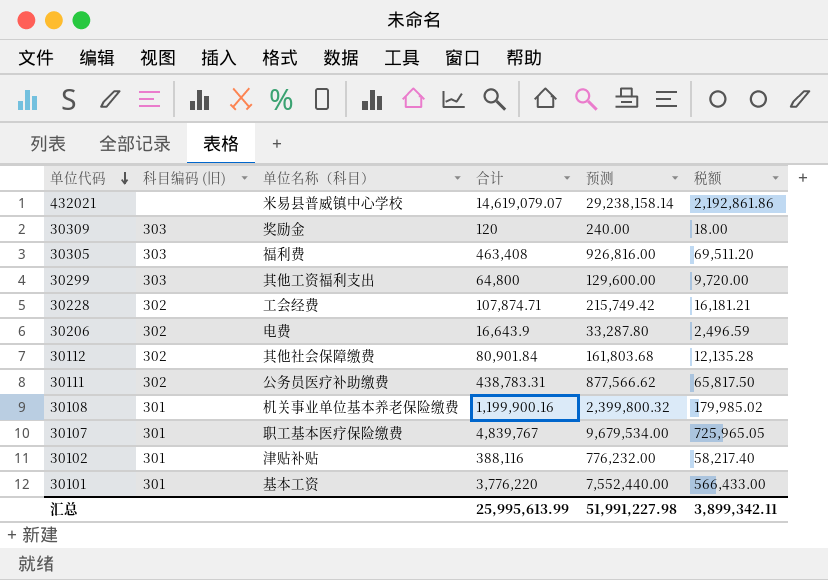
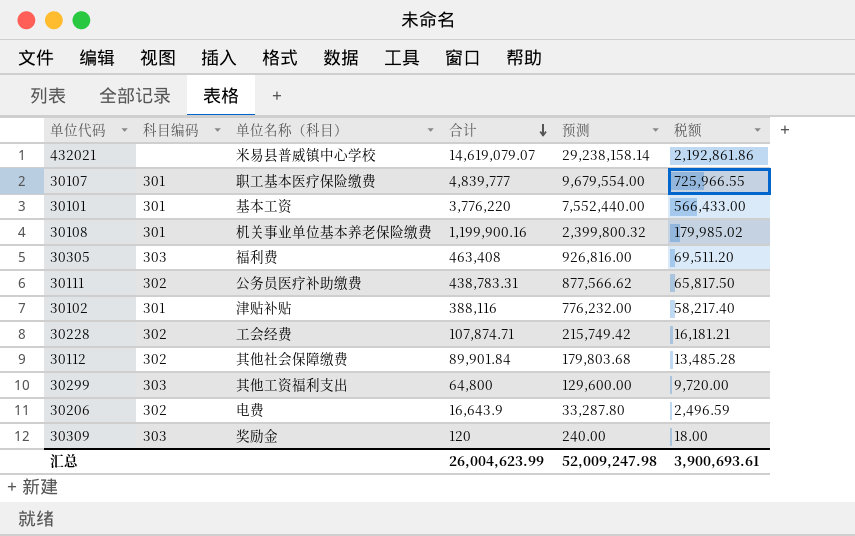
row order: 单位代码 descending -> 合计 descending
column name: 科目编码 (旧) -> 科目编码
30107 | 合计: 4,839,767 -> 4,839,777
30107 | 预测: 9,679,534.00 -> 9,679,554.00
30107 | 税额: 725,965.05 -> 725,966.55
30112 | 合计: 80,901.84 -> 89,901.84
30112 | 预测: 161,803.68 -> 179,803.68
30112 | 税额: 12,135.28 -> 13,485.28
汇总 | 合计: 25,995,613.99 -> 26,004,623.99
汇总 | 预测: 51,991,227.98 -> 52,009,247.98
汇总 | 税额: 3,899,342.11 -> 3,900,693.61

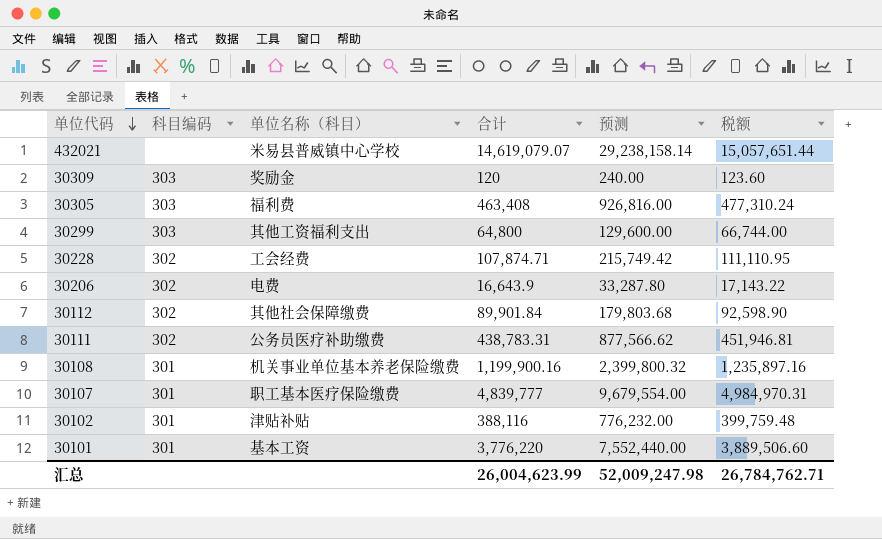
row order: 合计 descending -> 单位代码 descending
column 税额 | formula: [合计] * 0.15 -> [合计] * 1.03
汇总 | 税额: 3,900,693.61 -> 26,784,762.71

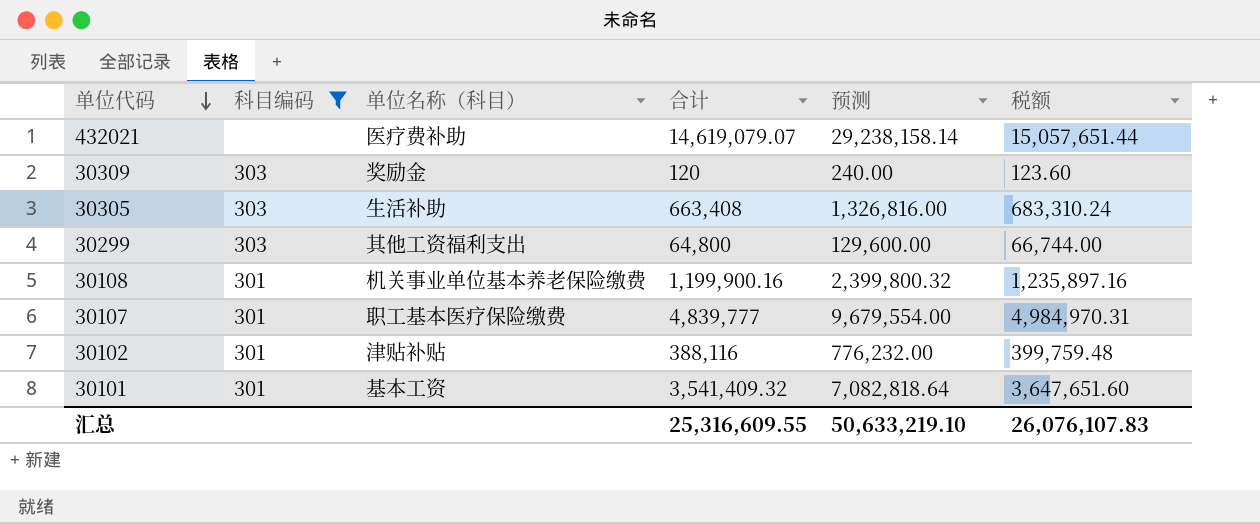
filter: none -> 科目编码 != 302
432021 | 单位名称（科目）: 米易县普威镇中心学校 -> 医疗费补助
30305 | 单位名称（科目）: 福利费 -> 生活补助
30305 | 合计: 463,408 -> 663,408
30305 | 预测: 926,816.00 -> 1,326,816.00
30305 | 税额: 477,310.24 -> 683,310.24
30101 | 合计: 3,776,220 -> 3,541,409.32
30101 | 预测: 7,552,440.00 -> 7,082,818.64
30101 | 税额: 3,889,506.60 -> 3,647,651.60
汇总 | 合计: 26,004,623.99 -> 25,316,609.55
汇总 | 预测: 52,009,247.98 -> 50,633,219.10
汇总 | 税额: 26,784,762.71 -> 26,076,107.83

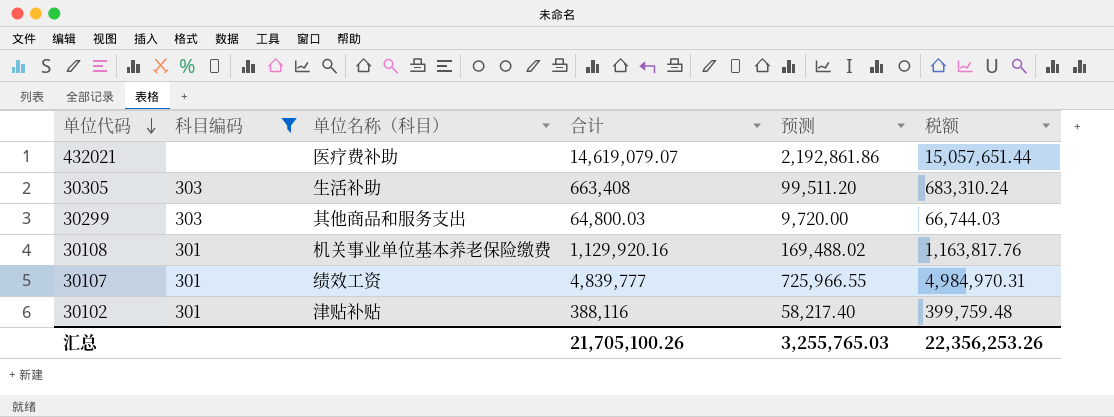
column 预测 | formula: [合计] * 2 -> [合计] * 0.15
row 30309: 303 | 奖励金 | 120 | 240.00 | 123.60 -> none
row 30101: 301 | 基本工资 | 3,541,409.32 | 7,082,818.64 | 3,647,651.60 -> none
30299 | 单位名称（科目）: 其他工资福利支出 -> 其他商品和服务支出
30299 | 合计: 64,800 -> 64,800.03
30299 | 税额: 66,744.00 -> 66,744.03
30108 | 合计: 1,199,900.16 -> 1,129,920.16
30108 | 税额: 1,235,897.16 -> 1,163,817.76
30107 | 单位名称（科目）: 职工基本医疗保险缴费 -> 绩效工资
汇总 | 合计: 25,316,609.55 -> 21,705,100.26
汇总 | 预测: 50,633,219.10 -> 3,255,765.03
汇总 | 税额: 26,076,107.83 -> 22,356,253.26

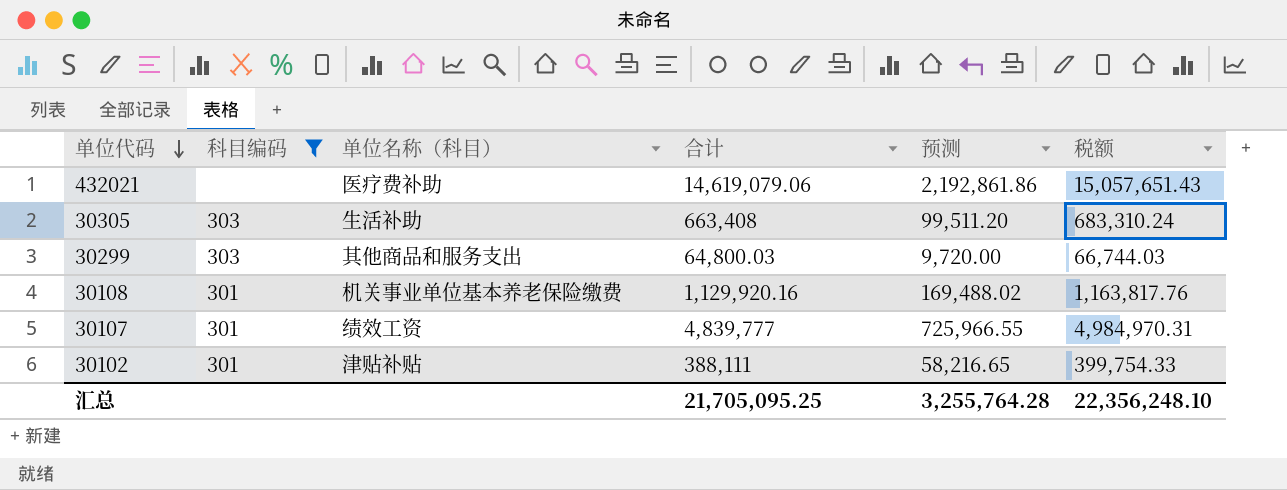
432021 | 合计: 14,619,079.07 -> 14,619,079.06
432021 | 税额: 15,057,651.44 -> 15,057,651.43
30102 | 合计: 388,116 -> 388,111
30102 | 预测: 58,217.40 -> 58,216.65
30102 | 税额: 399,759.48 -> 399,754.33
汇总 | 合计: 21,705,100.26 -> 21,705,095.25
汇总 | 预测: 3,255,765.03 -> 3,255,764.28
汇总 | 税额: 22,356,253.26 -> 22,356,248.10

